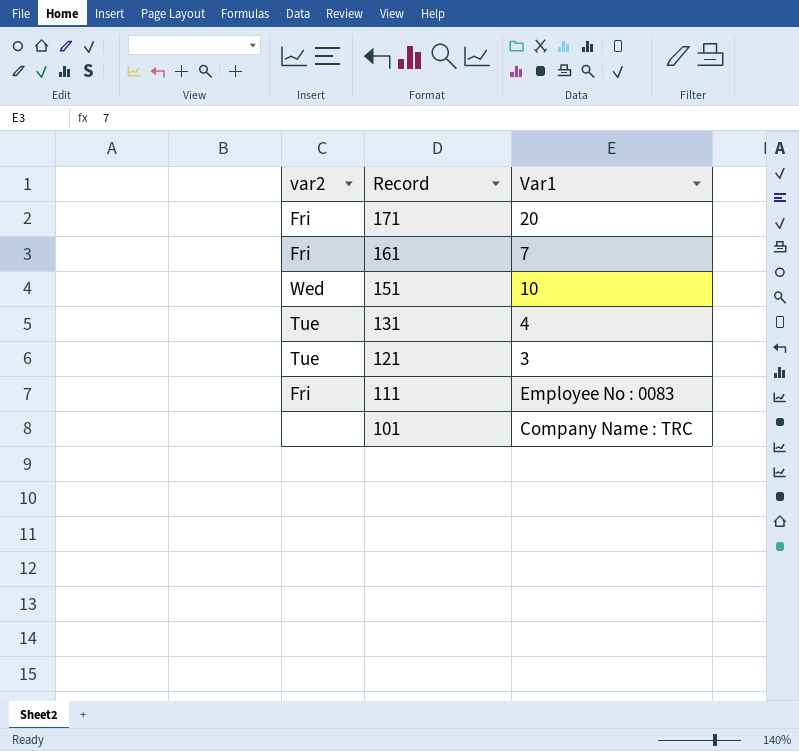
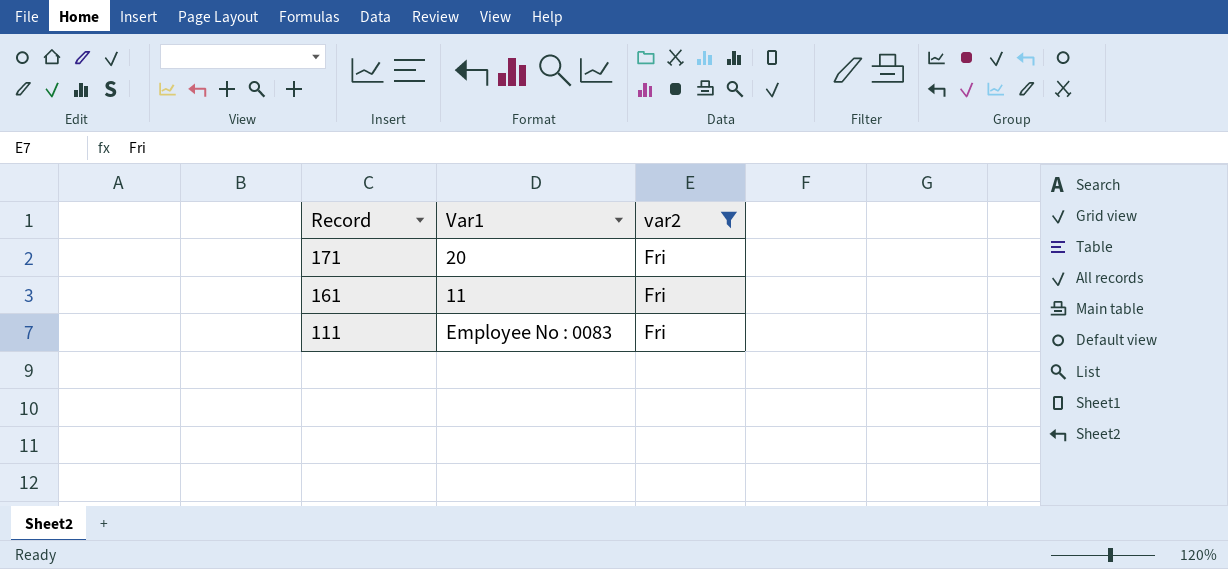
filter: none -> var2 = Fri
column var2 | position: 1 -> 3
161 | Var1: 7 -> 11

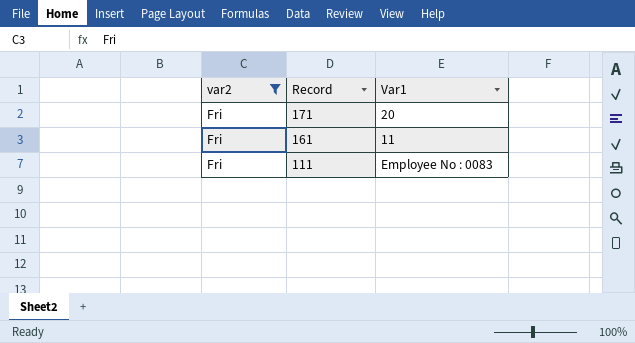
column var2 | position: 3 -> 1

